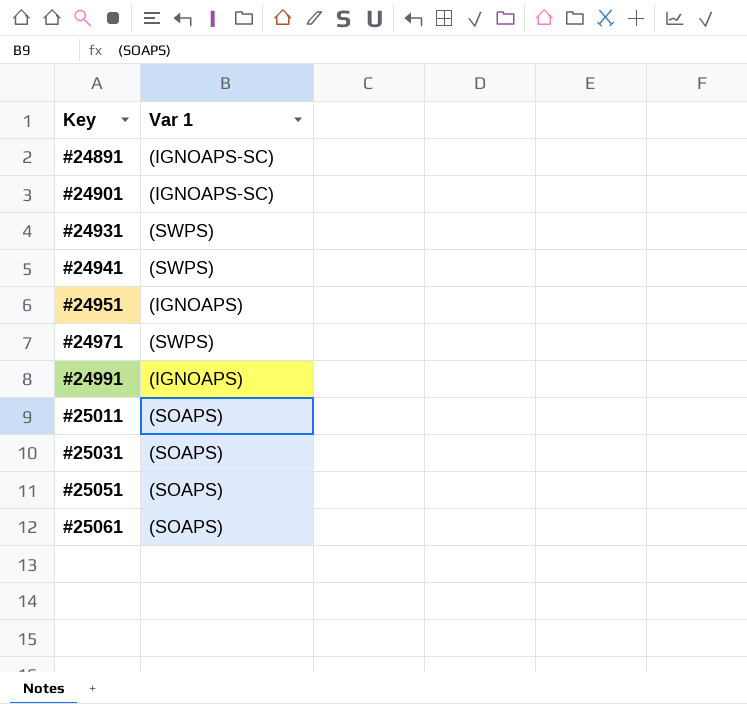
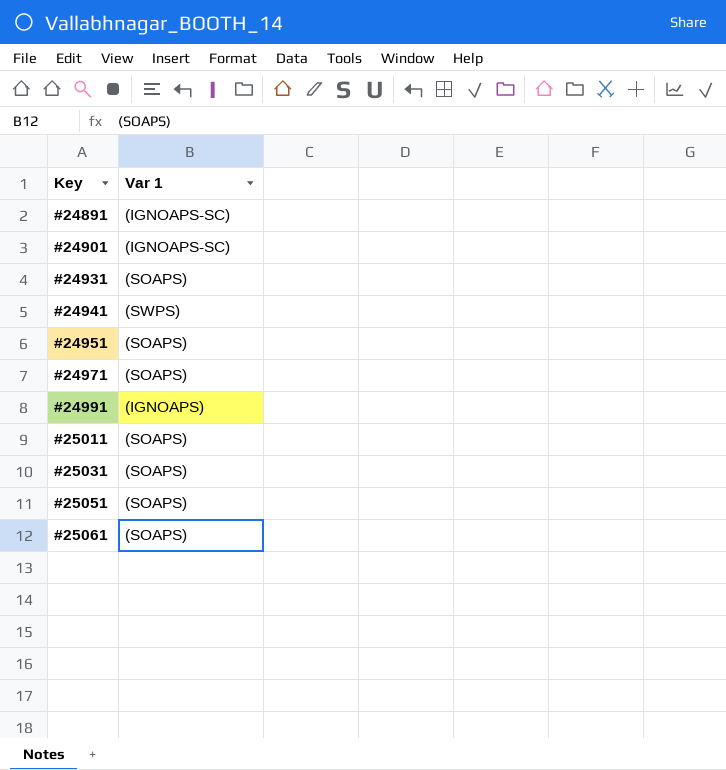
#24931 | Var 1: (SWPS) -> (SOAPS)
#24951 | Var 1: (IGNOAPS) -> (SOAPS)
#24971 | Var 1: (SWPS) -> (SOAPS)

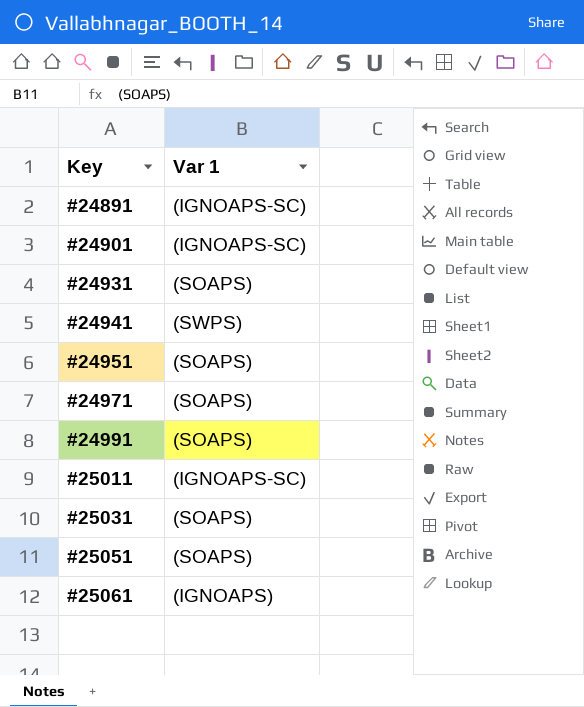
#24991 | Var 1: (IGNOAPS) -> (SOAPS)
#25011 | Var 1: (SOAPS) -> (IGNOAPS-SC)
#25061 | Var 1: (SOAPS) -> (IGNOAPS)

